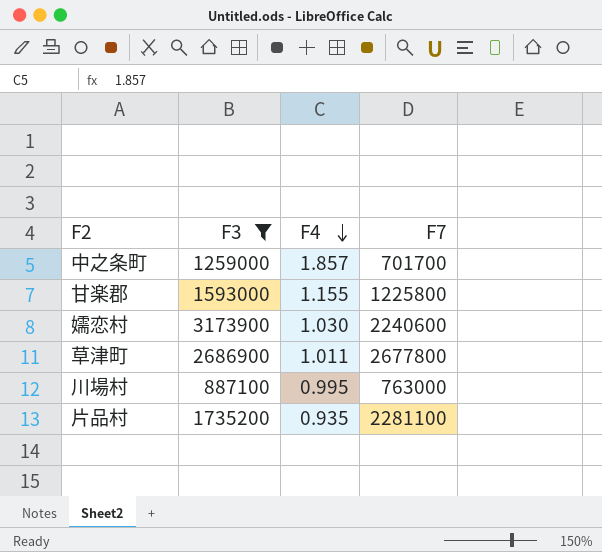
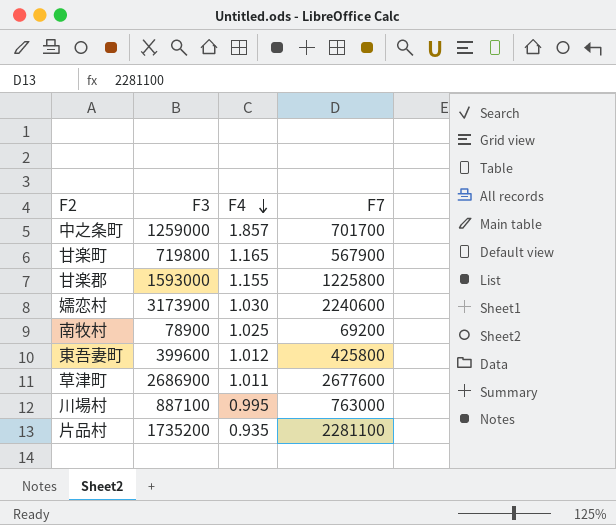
filter: F3 >= 887100 -> none
草津町 | F7: 2677800 -> 2677600

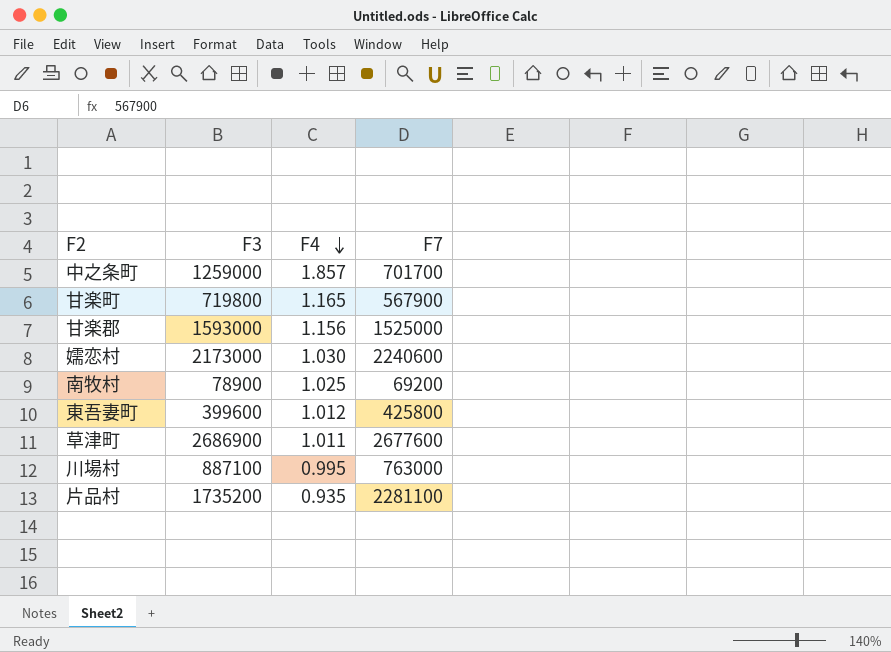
甘楽郡 | F4: 1.155 -> 1.156
甘楽郡 | F7: 1225800 -> 1525000
嬬恋村 | F3: 3173900 -> 2173000

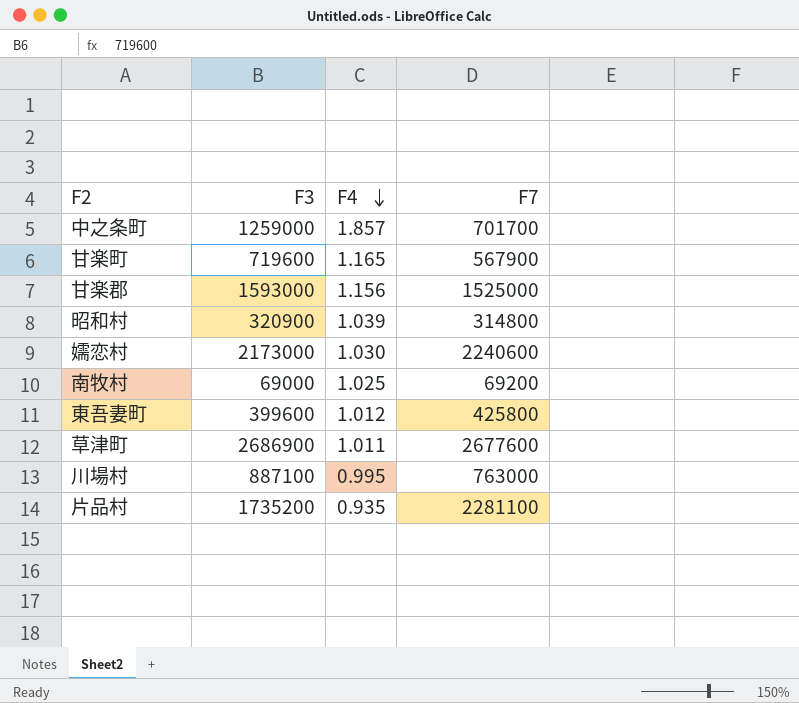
甘楽町 | F3: 719800 -> 719600
row 昭和村: none -> 320900 | 1.039 | 314800
南牧村 | F3: 78900 -> 69000

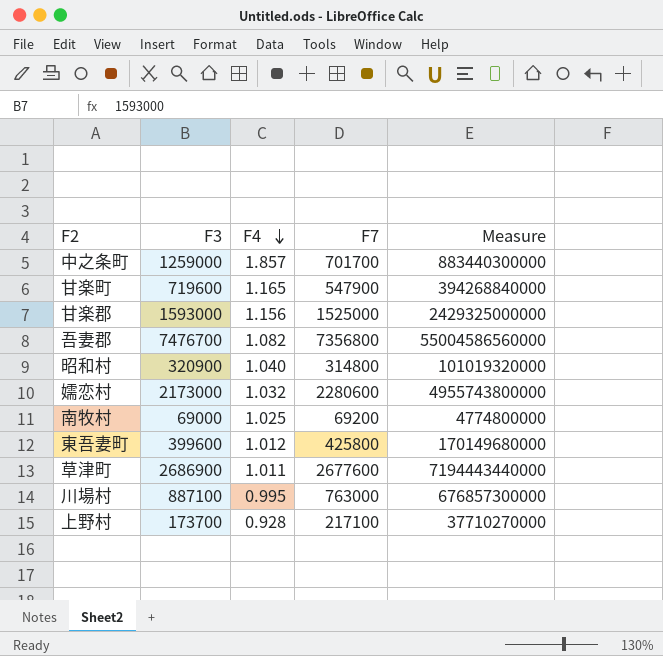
column Measure | formula: none -> [F3] * [F7]
row 片品村: 1735200 | 0.935 | 2281100 -> none
甘楽町 | F7: 567900 -> 547900
row 吾妻郡: none -> 7476700 | 1.082 | 7356800 | 55004586560000
昭和村 | F4: 1.039 -> 1.040
嬬恋村 | F4: 1.030 -> 1.032
嬬恋村 | F7: 2240600 -> 2280600
row 上野村: none -> 173700 | 0.928 | 217100 | 37710270000

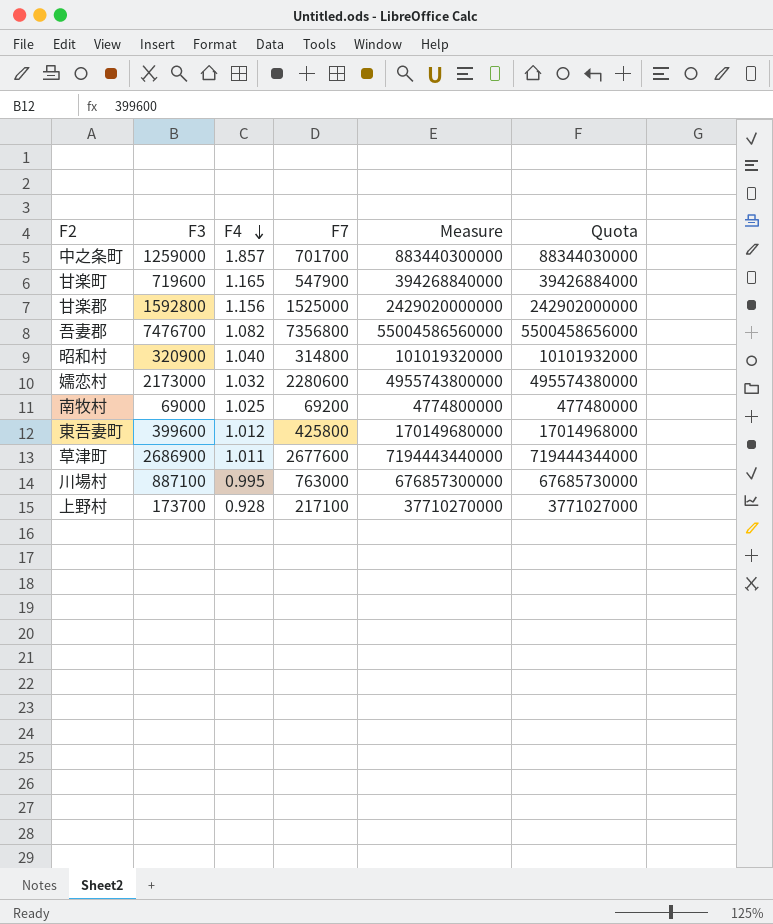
column Quota | formula: none -> [Measure] * 0.1
甘楽郡 | F3: 1593000 -> 1592800
甘楽郡 | Measure: 2429325000000 -> 2429020000000

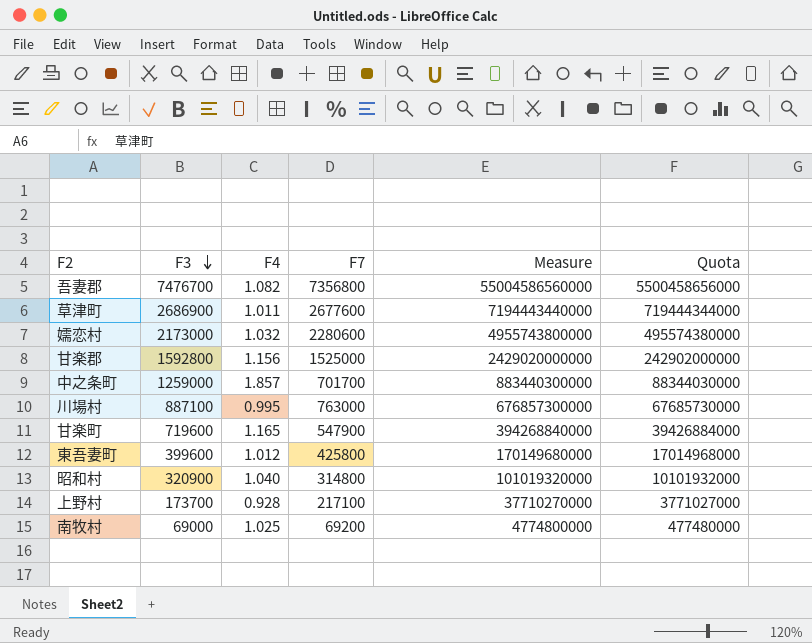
row order: F4 descending -> F3 descending

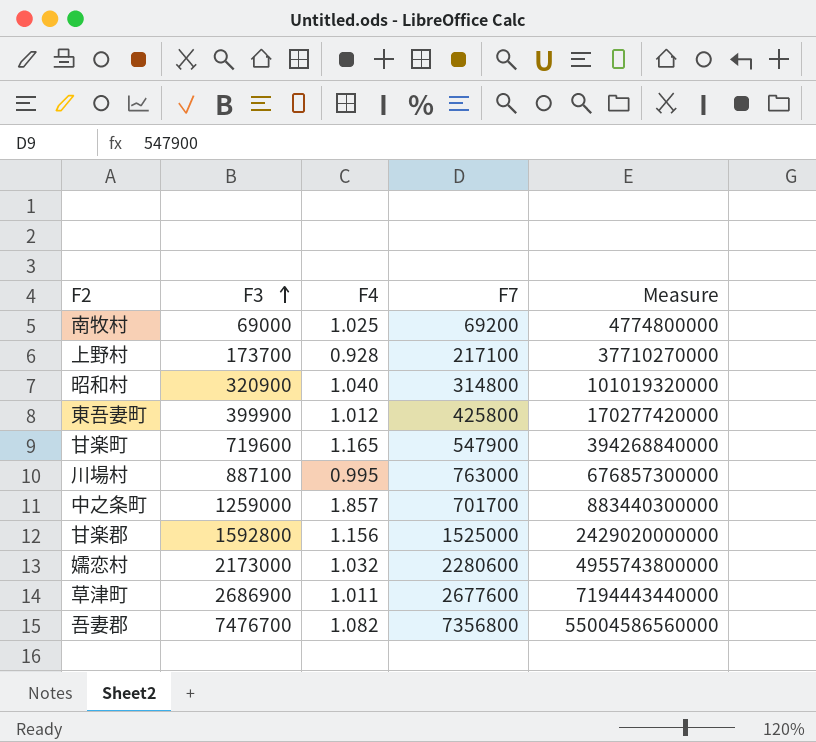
row order: F3 descending -> F3 ascending
column Quota | formula: [Measure] * 0.1 -> none
東吾妻町 | F3: 399600 -> 399900
東吾妻町 | Measure: 170149680000 -> 170277420000

